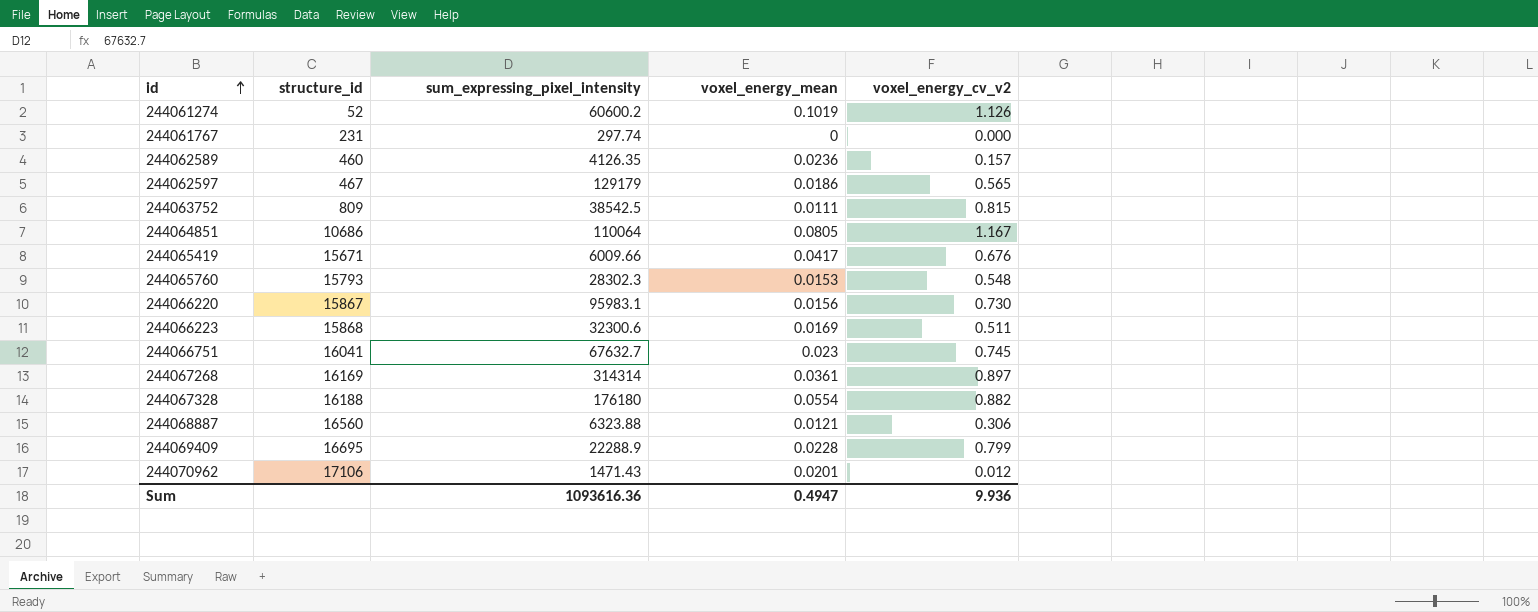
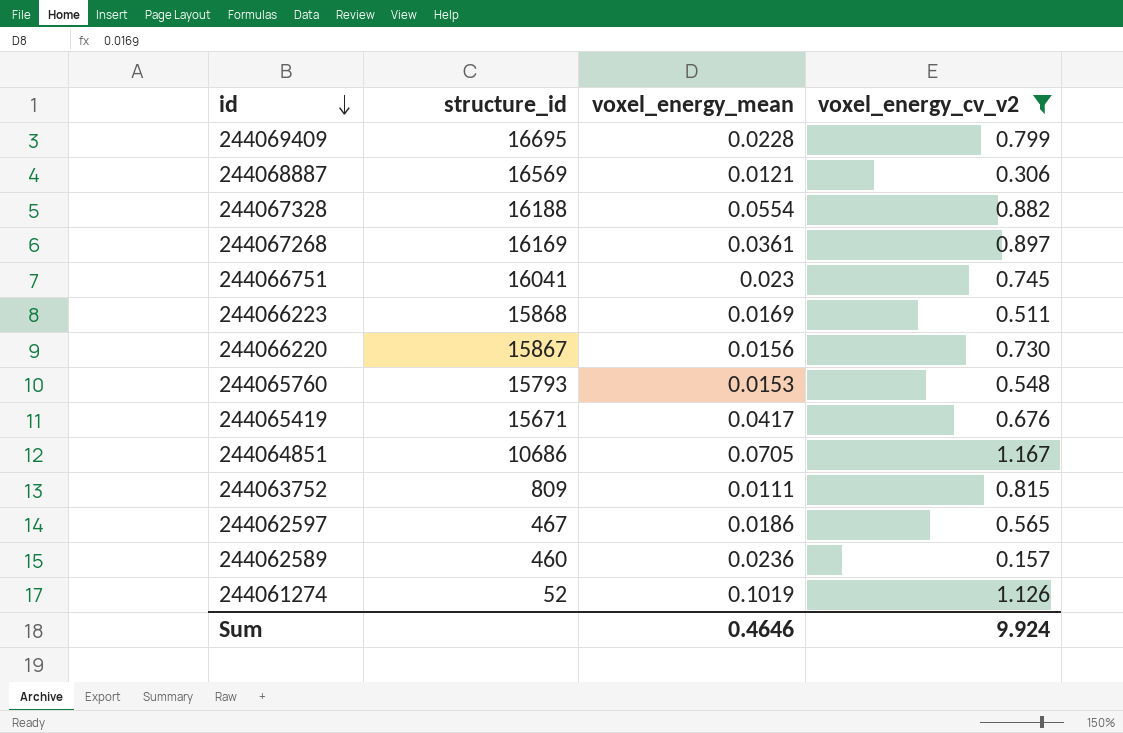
filter: none -> voxel_energy_cv_v2 >= 0.157
row order: id ascending -> id descending
column sum_expressing_pixel_intensity | position: 3 -> none
244068887 | structure_id: 16560 -> 16569
244064851 | voxel_energy_mean: 0.0805 -> 0.0705
Sum | voxel_energy_mean: 0.4947 -> 0.4646
Sum | voxel_energy_cv_v2: 9.936 -> 9.924

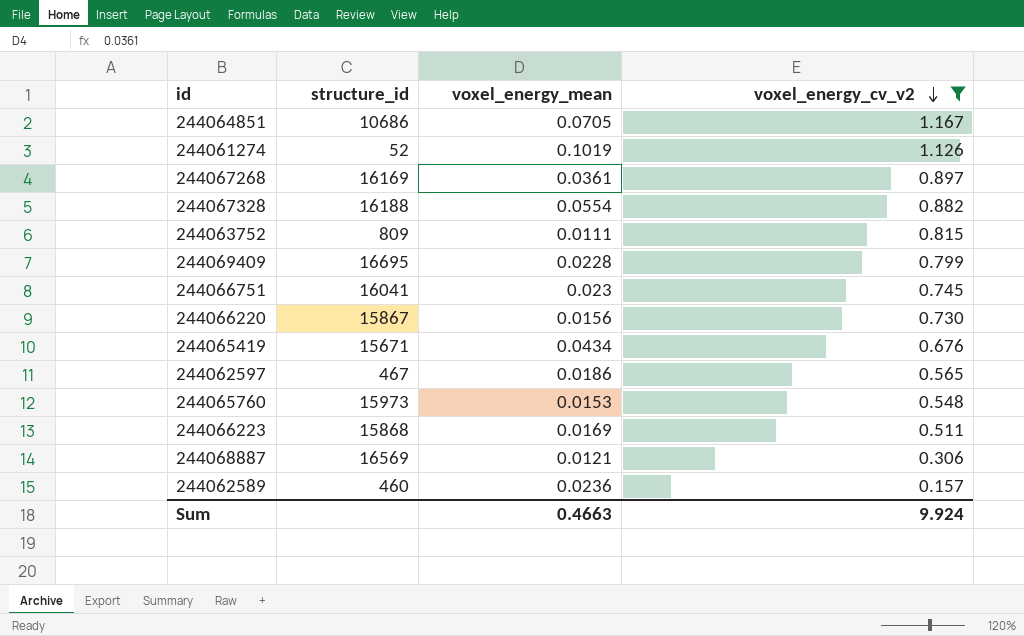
row order: id descending -> voxel_energy_cv_v2 descending
244065419 | voxel_energy_mean: 0.0417 -> 0.0434
244065760 | structure_id: 15793 -> 15973
Sum | voxel_energy_mean: 0.4646 -> 0.4663

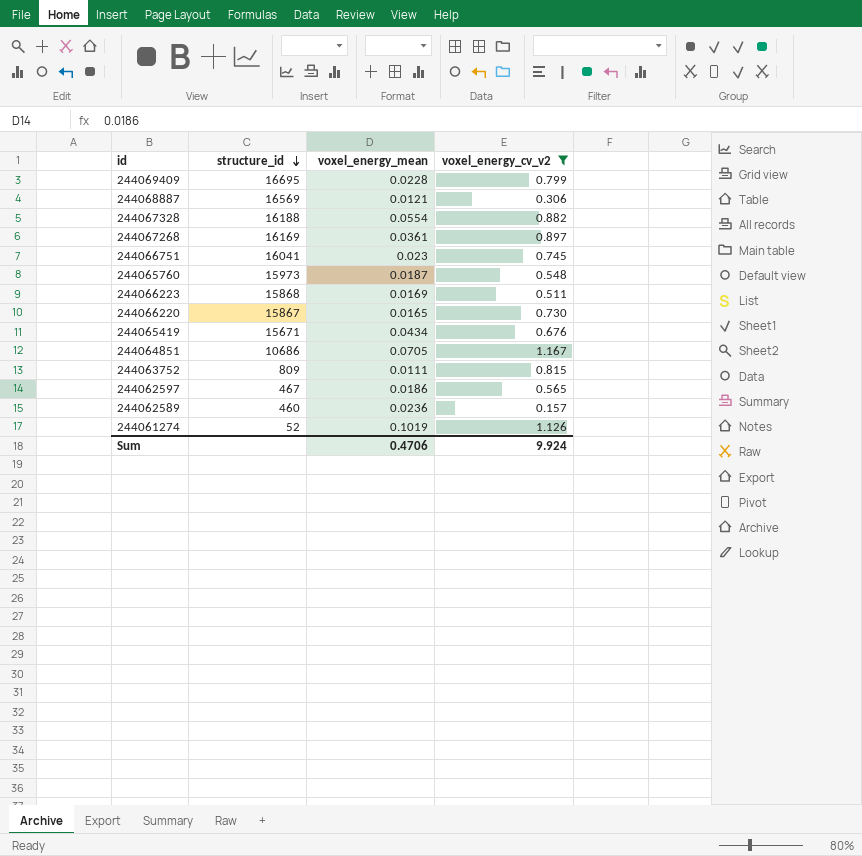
row order: voxel_energy_cv_v2 descending -> structure_id descending
244065760 | voxel_energy_mean: 0.0153 -> 0.0187
244066220 | voxel_energy_mean: 0.0156 -> 0.0165
Sum | voxel_energy_mean: 0.4663 -> 0.4706

